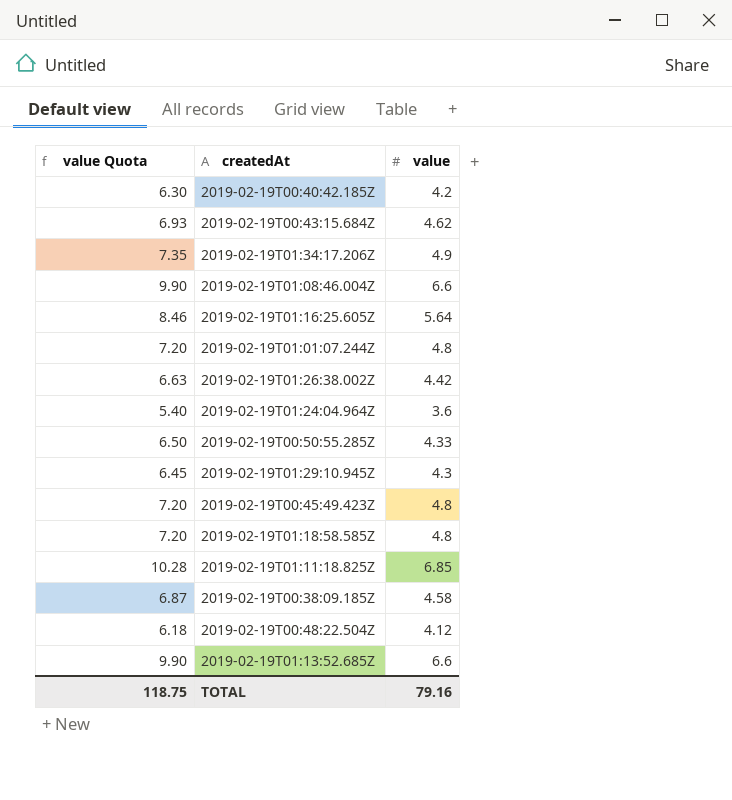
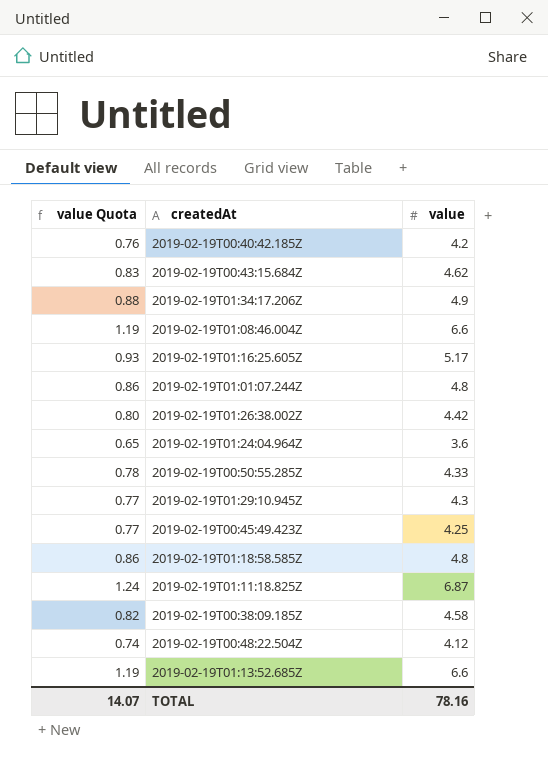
column value Quota | formula: [value] * 1.5 -> [value] * 0.18
2019-02-19T01:16:25.605Z | value: 5.64 -> 5.17
2019-02-19T00:45:49.423Z | value: 4.8 -> 4.25
2019-02-19T01:11:18.825Z | value: 6.85 -> 6.87
TOTAL | value Quota: 118.75 -> 14.07
TOTAL | value: 79.16 -> 78.16

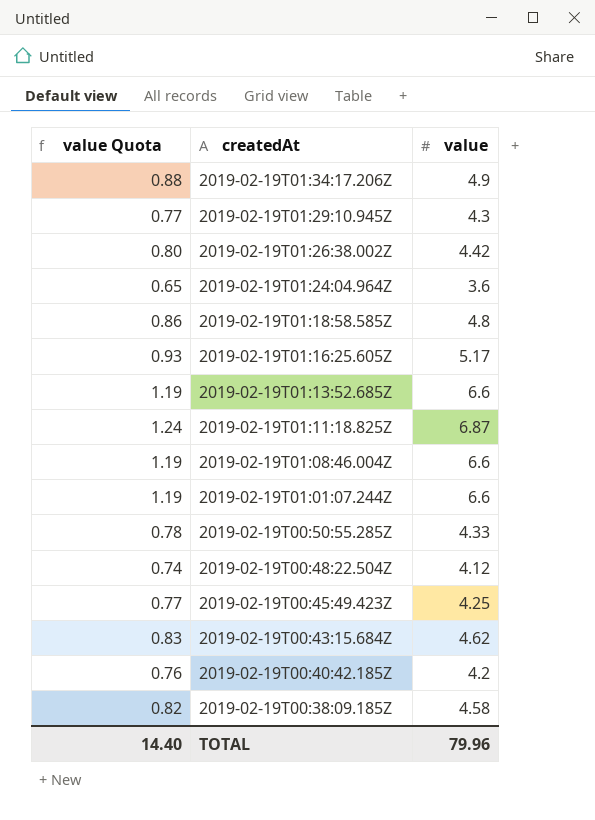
row order: none -> createdAt descending
2019-02-19T01:01:07.244Z | value Quota: 0.86 -> 1.19
2019-02-19T01:01:07.244Z | value: 4.8 -> 6.6
TOTAL | value Quota: 14.07 -> 14.40
TOTAL | value: 78.16 -> 79.96

